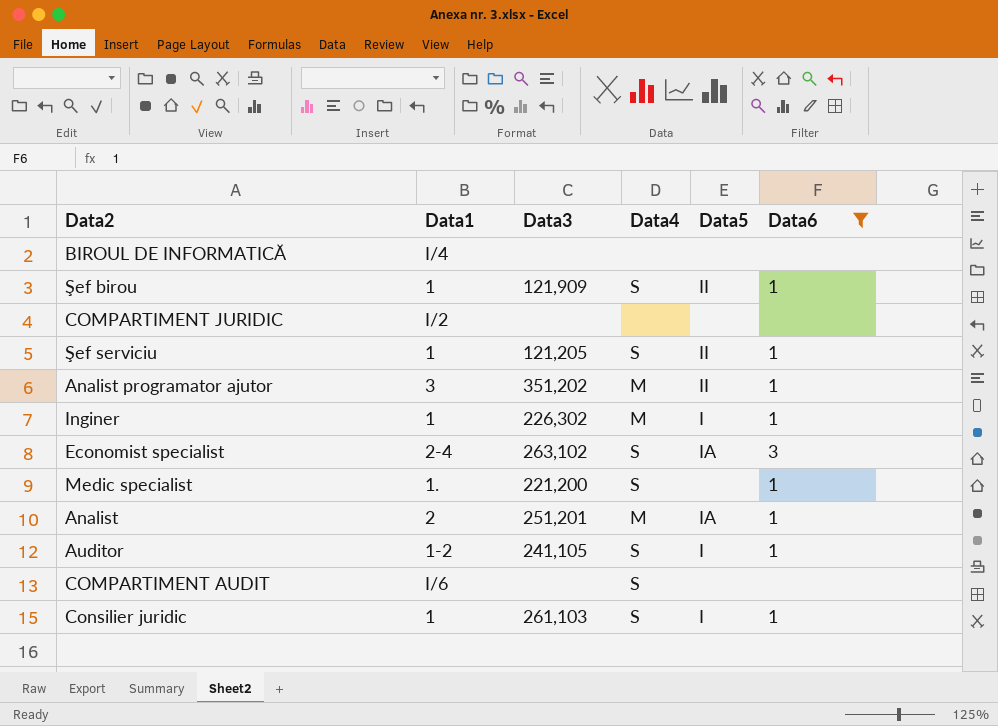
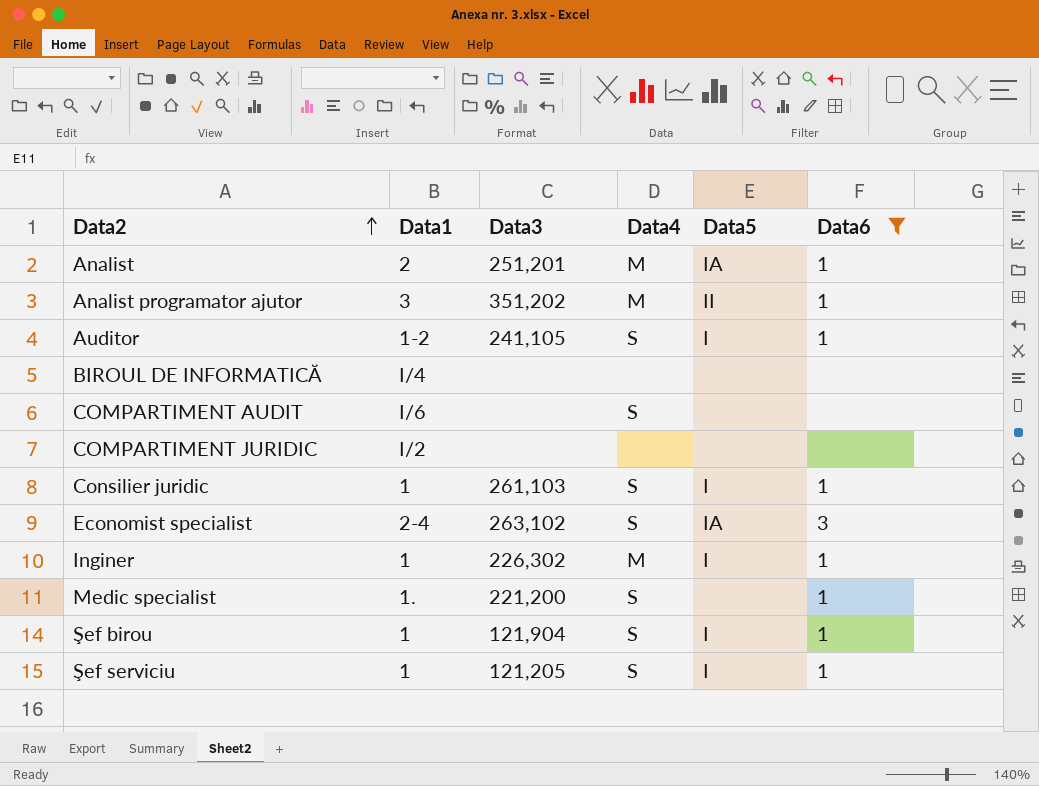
row order: none -> Data2 ascending
Şef birou | Data3: 121,909 -> 121,904
Şef birou | Data5: II -> I
Şef serviciu | Data5: II -> I

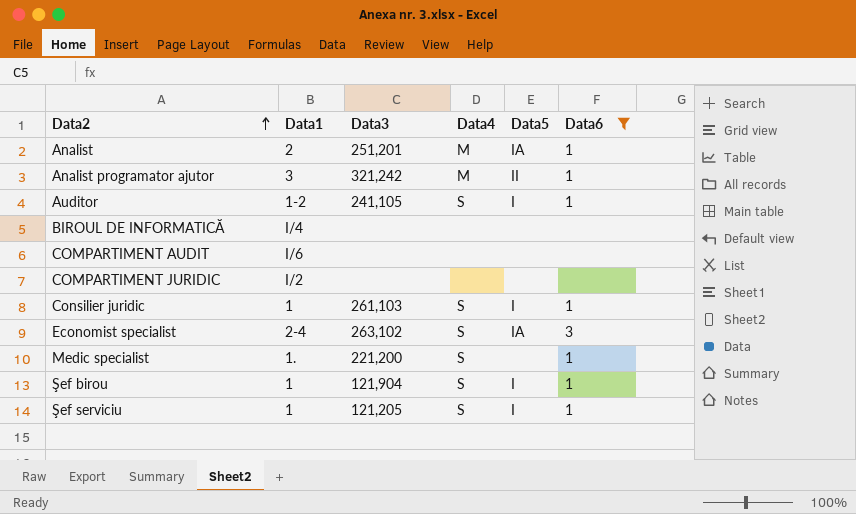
row Inginer: 1 | 226,302 | M | I | 1 -> none
Analist programator ajutor | Data3: 351,202 -> 321,242
COMPARTIMENT AUDIT | Data4: S -> none

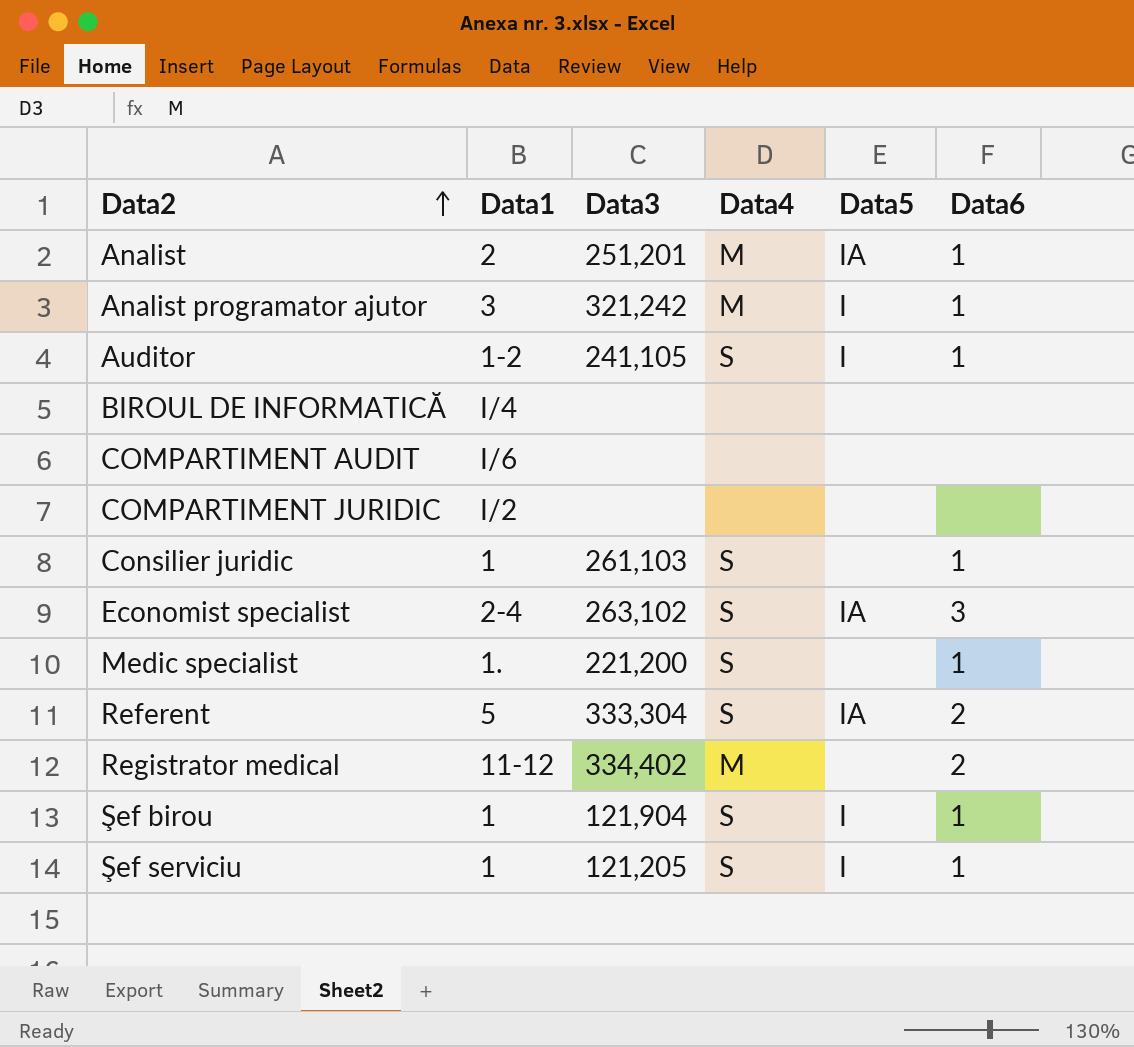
filter: Data6 != 2 -> none
Analist programator ajutor | Data5: II -> I
Consilier juridic | Data5: I -> none

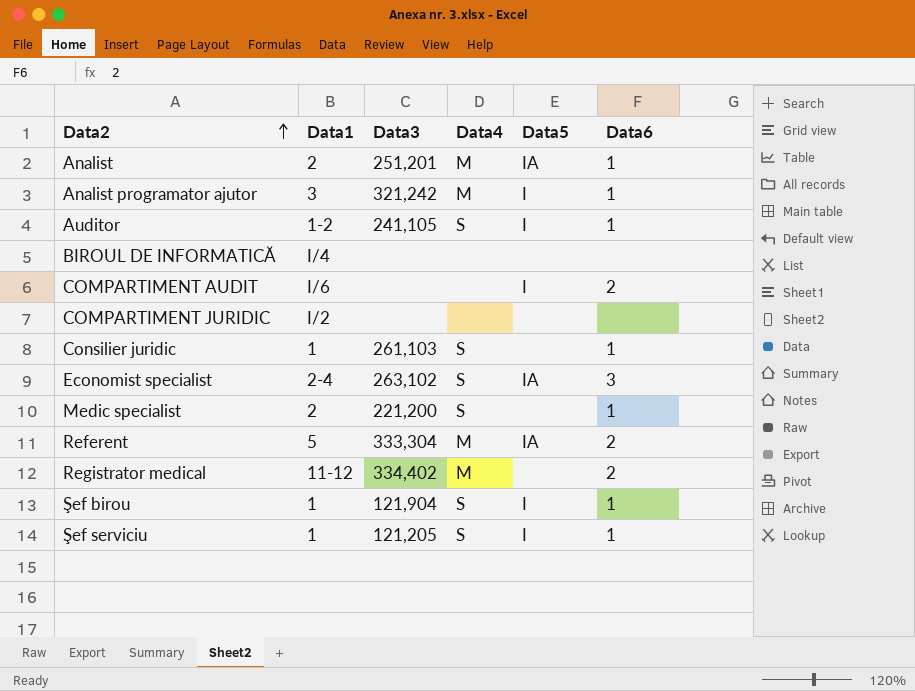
COMPARTIMENT AUDIT | Data5: none -> I
COMPARTIMENT AUDIT | Data6: none -> 2
Medic specialist | Data1: 1. -> 2
Referent | Data4: S -> M

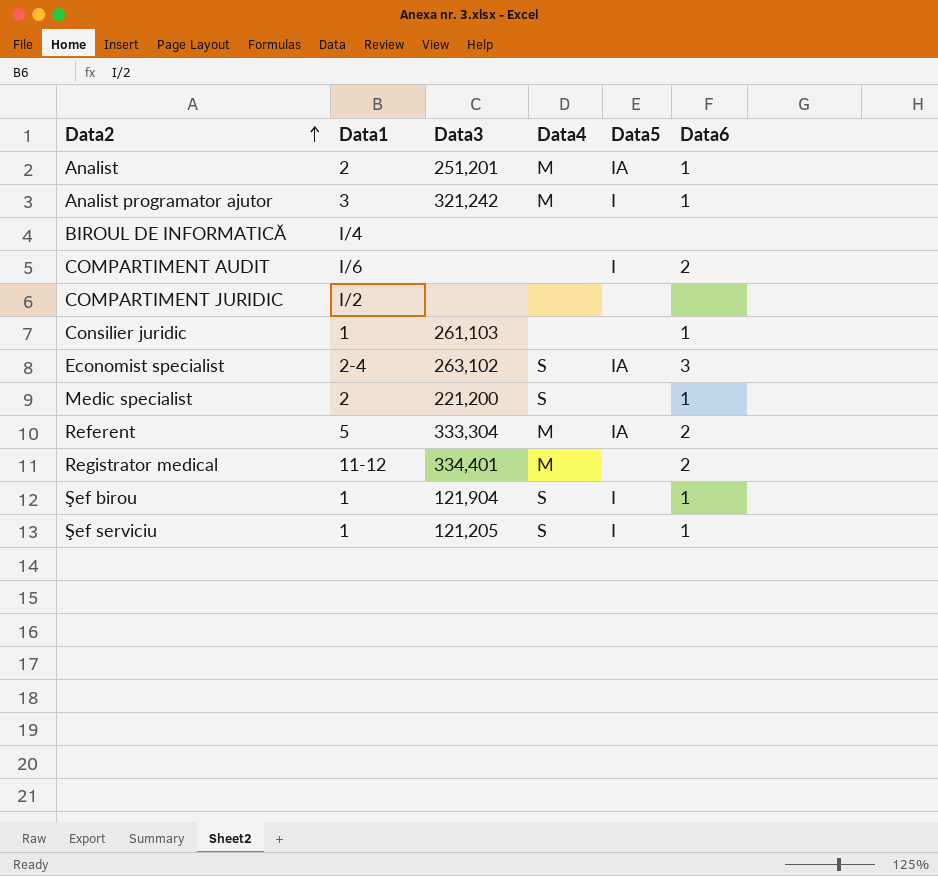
row Auditor: 1-2 | 241,105 | S | I | 1 -> none
Consilier juridic | Data4: S -> none
Registrator medical | Data3: 334,402 -> 334,401

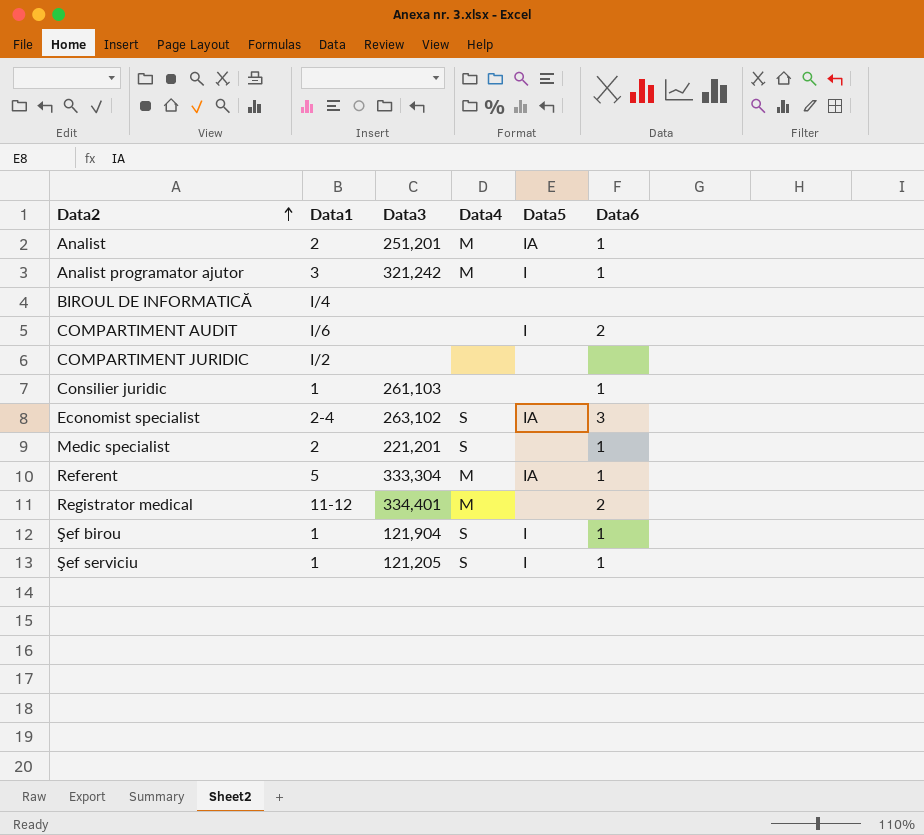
Medic specialist | Data3: 221,200 -> 221,201
Referent | Data6: 2 -> 1

